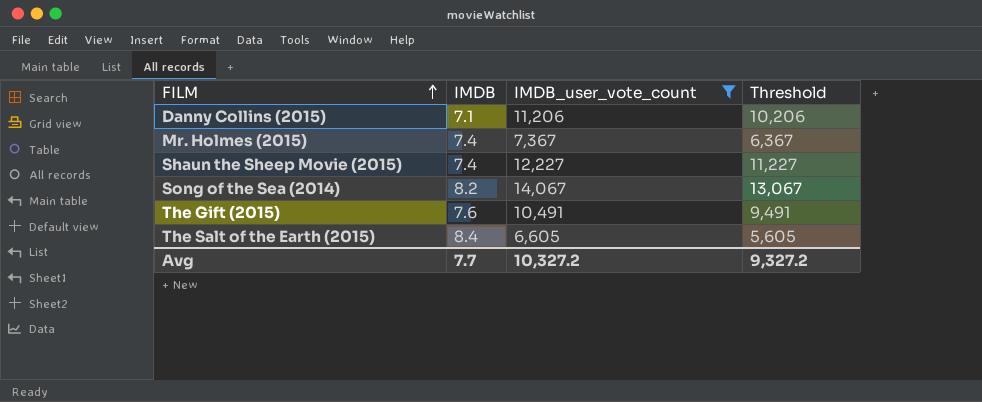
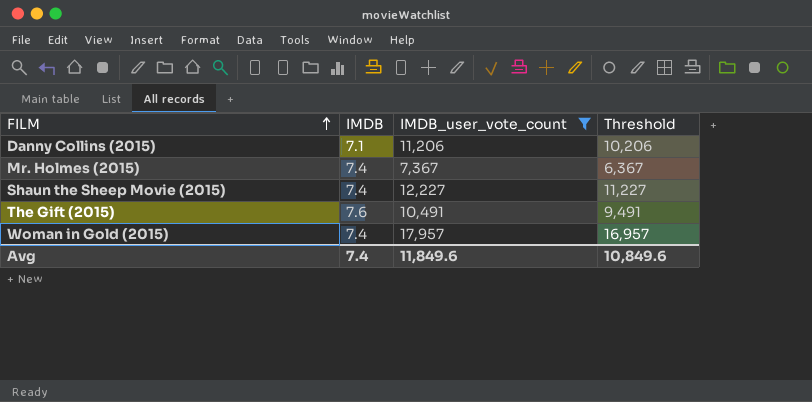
row Song of the Sea (2014): 8.2 | 14,067 | 13,067 -> none
row The Salt of the Earth (2015): 8.4 | 6,605 | 5,605 -> none
row Woman in Gold (2015): none -> 7.4 | 17,957 | 16,957
Avg | IMDB: 7.7 -> 7.4
Avg | IMDB_user_vote_count: 10,327.2 -> 11,849.6
Avg | Threshold: 9,327.2 -> 10,849.6

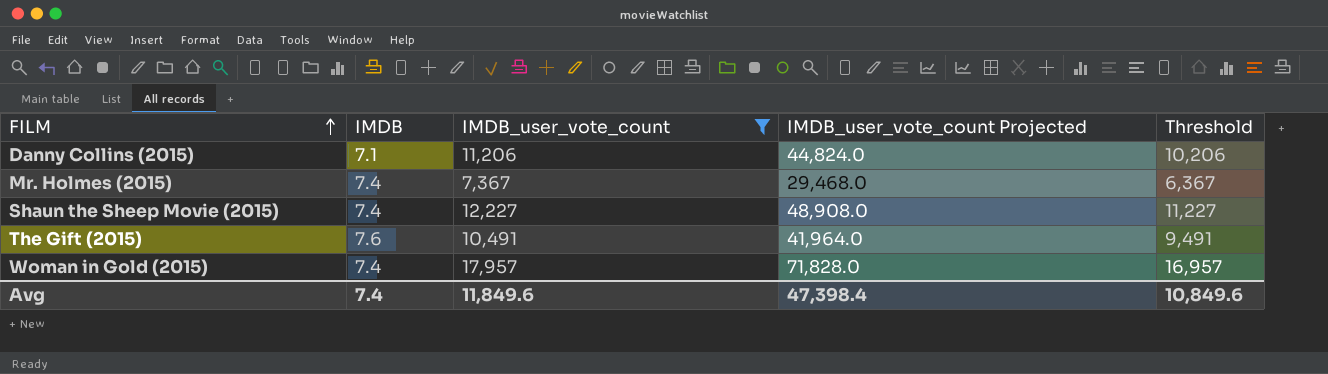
column IMDB_user_vote_count Projected | formula: none -> [IMDB_user_vote_count] * 4

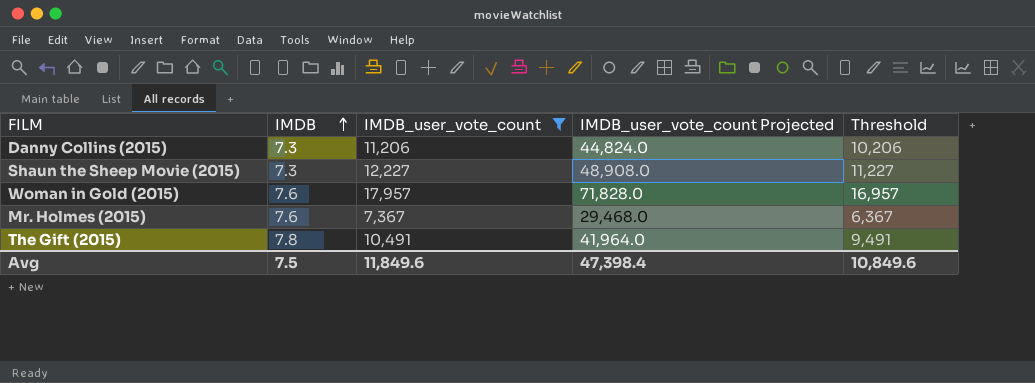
row order: FILM ascending -> IMDB ascending
Danny Collins (2015) | IMDB: 7.1 -> 7.3
Shaun the Sheep Movie (2015) | IMDB: 7.4 -> 7.3
Woman in Gold (2015) | IMDB: 7.4 -> 7.6
Mr. Holmes (2015) | IMDB: 7.4 -> 7.6
The Gift (2015) | IMDB: 7.6 -> 7.8
Avg | IMDB: 7.4 -> 7.5

